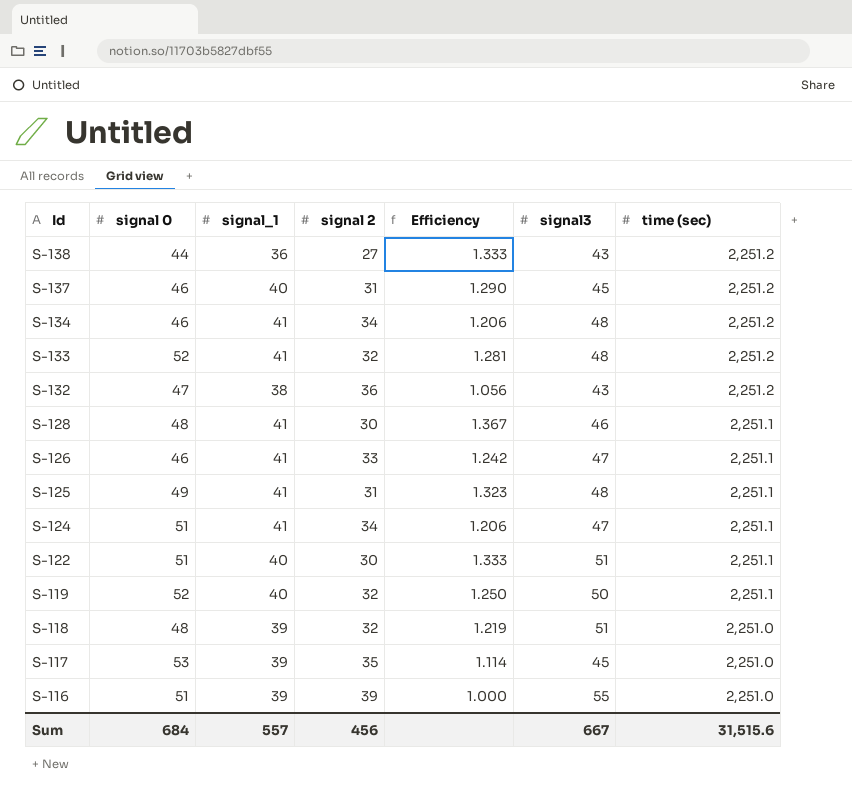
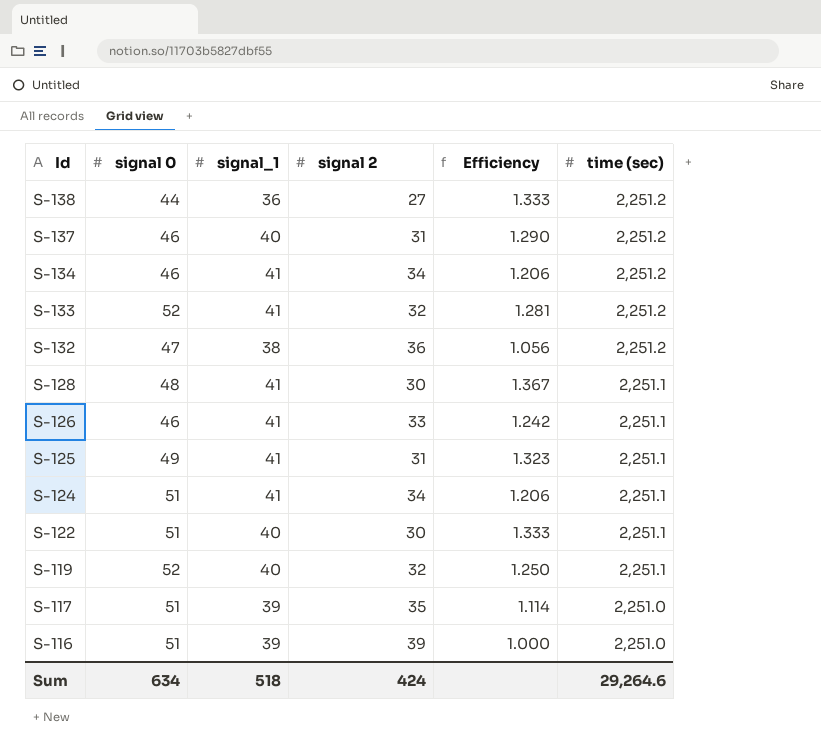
column signal3 | position: 6 -> none
row S-118: 48 | 39 | 32 | 1.219 | 51 | 2,251.0 -> none
S-117 | signal 0: 53 -> 51
Sum | signal 0: 684 -> 634
Sum | signal_1: 557 -> 518
Sum | signal 2: 456 -> 424
Sum | time (sec): 31,515.6 -> 29,264.6

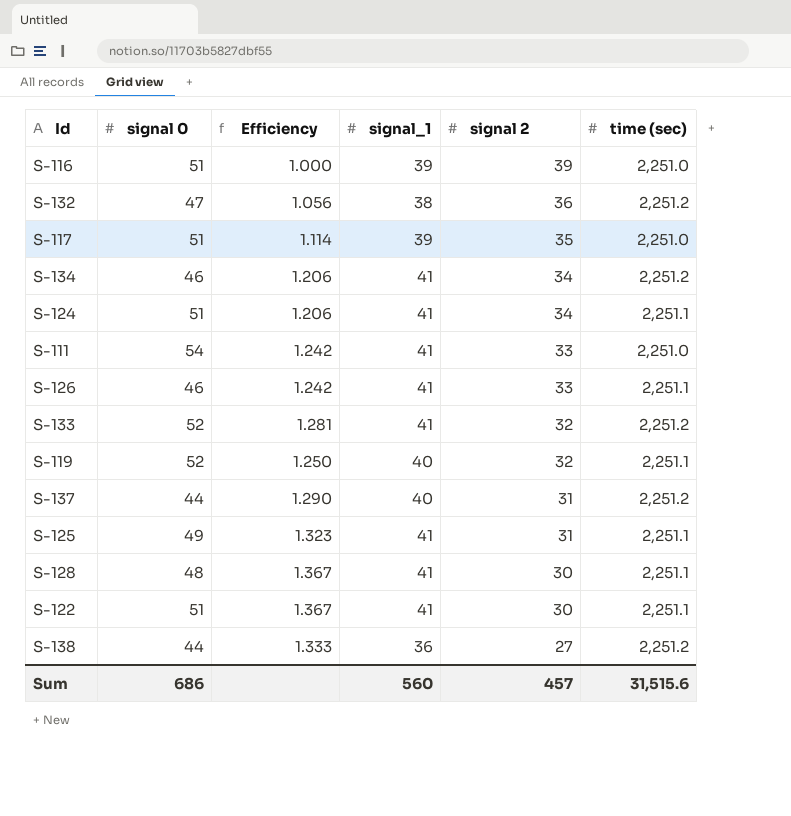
row order: Id descending -> signal 2 descending
column Efficiency | position: 5 -> 3
row S-111: none -> 54 | 1.242 | 41 | 33 | 2,251.0
S-137 | signal 0: 46 -> 44
S-122 | Efficiency: 1.333 -> 1.367
S-122 | signal_1: 40 -> 41
Sum | signal 0: 634 -> 686
Sum | signal_1: 518 -> 560
Sum | signal 2: 424 -> 457
Sum | time (sec): 29,264.6 -> 31,515.6

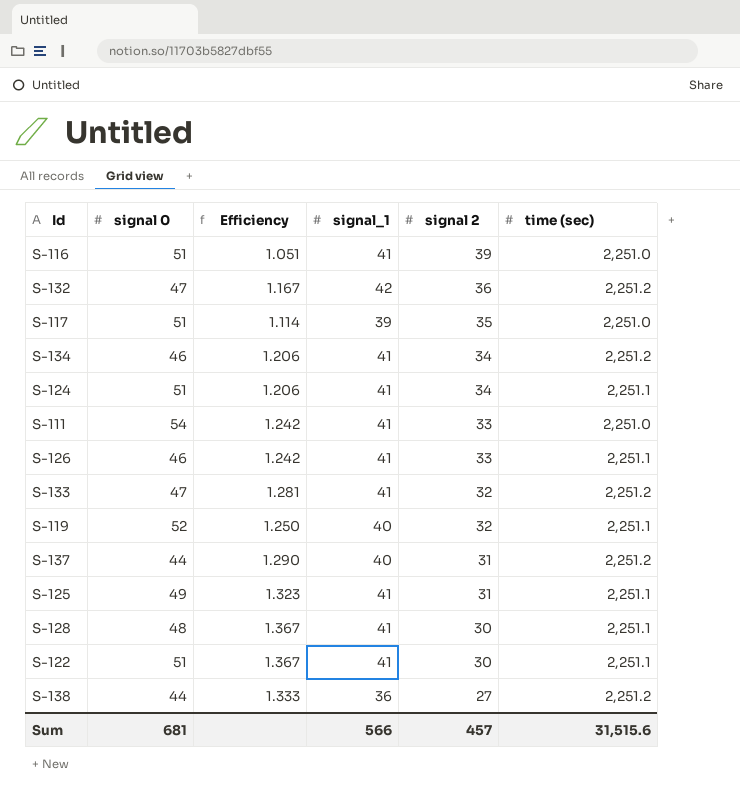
S-116 | Efficiency: 1.000 -> 1.051
S-116 | signal_1: 39 -> 41
S-132 | Efficiency: 1.056 -> 1.167
S-132 | signal_1: 38 -> 42
S-133 | signal 0: 52 -> 47
Sum | signal 0: 686 -> 681
Sum | signal_1: 560 -> 566

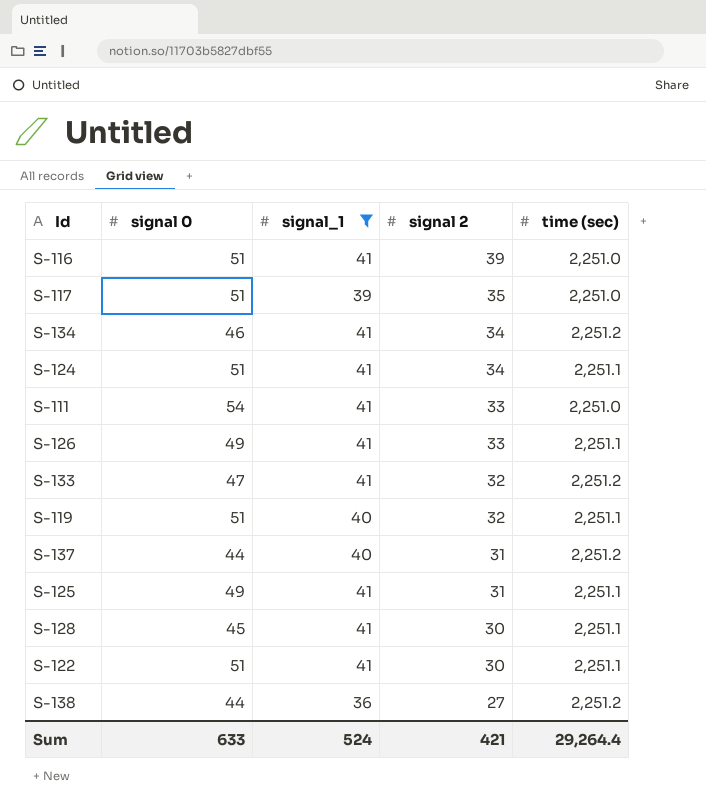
filter: none -> signal_1 != 42
column Efficiency | formula: [signal_1] / [signal 2] -> none
S-126 | signal 0: 46 -> 49
S-119 | signal 0: 52 -> 51
S-128 | signal 0: 48 -> 45
Sum | signal 0: 681 -> 633
Sum | signal_1: 566 -> 524
Sum | signal 2: 457 -> 421
Sum | time (sec): 31,515.6 -> 29,264.4

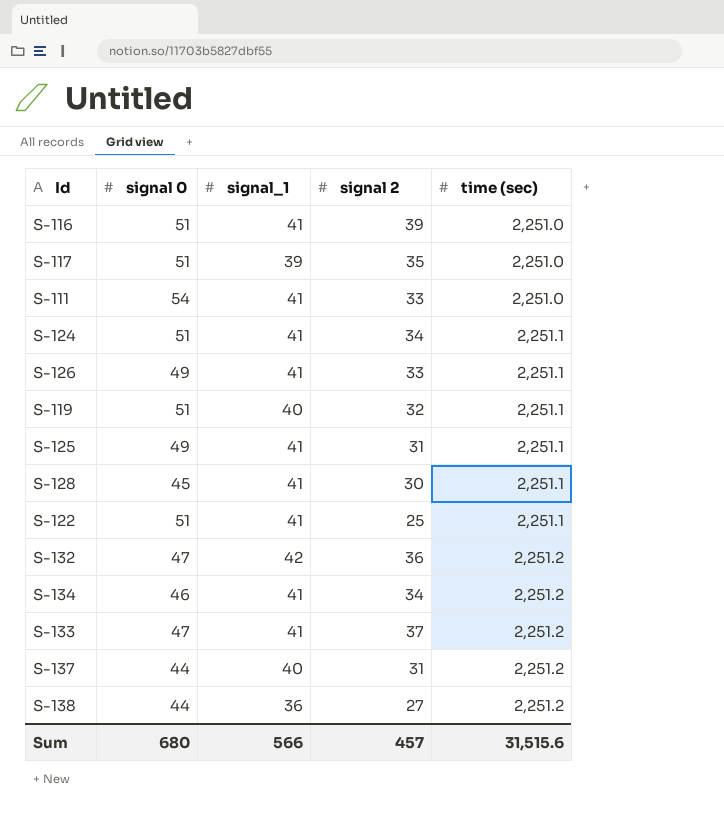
filter: signal_1 != 42 -> none
row order: signal 2 descending -> time (sec) ascending
S-122 | signal 2: 30 -> 25
S-133 | signal 2: 32 -> 37
Sum | signal 0: 633 -> 680
Sum | signal_1: 524 -> 566
Sum | signal 2: 421 -> 457
Sum | time (sec): 29,264.4 -> 31,515.6

